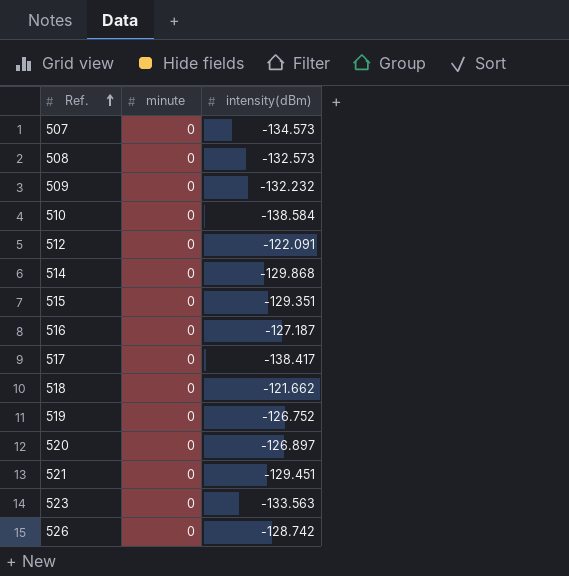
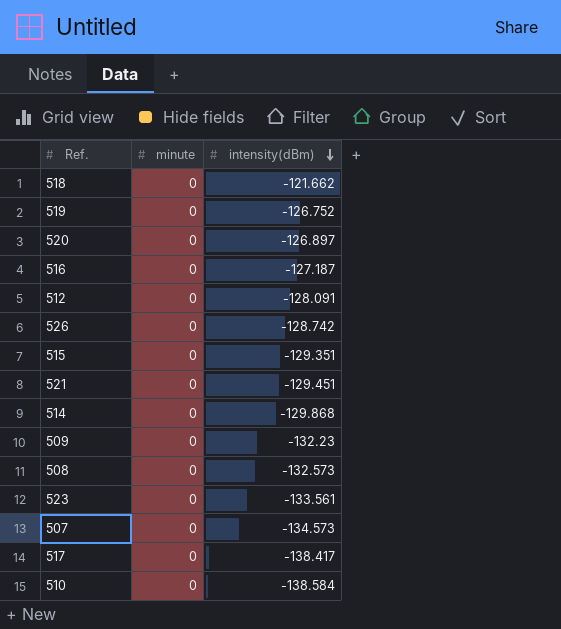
row order: Ref. ascending -> intensity(dBm) descending
512 | intensity(dBm): -122.091 -> -128.091
509 | intensity(dBm): -132.232 -> -132.23
523 | intensity(dBm): -133.563 -> -133.561

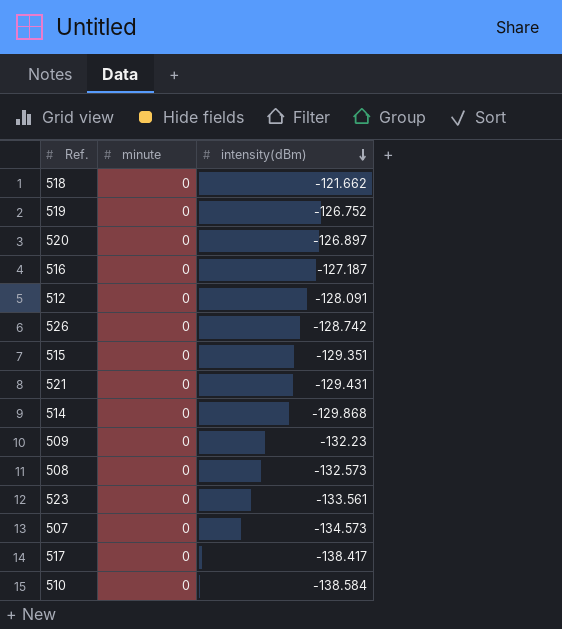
521 | intensity(dBm): -129.451 -> -129.431

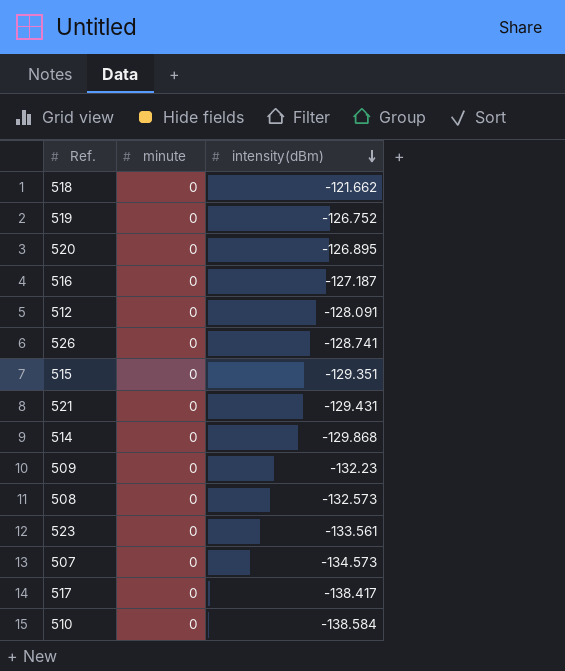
520 | intensity(dBm): -126.897 -> -126.895
526 | intensity(dBm): -128.742 -> -128.741

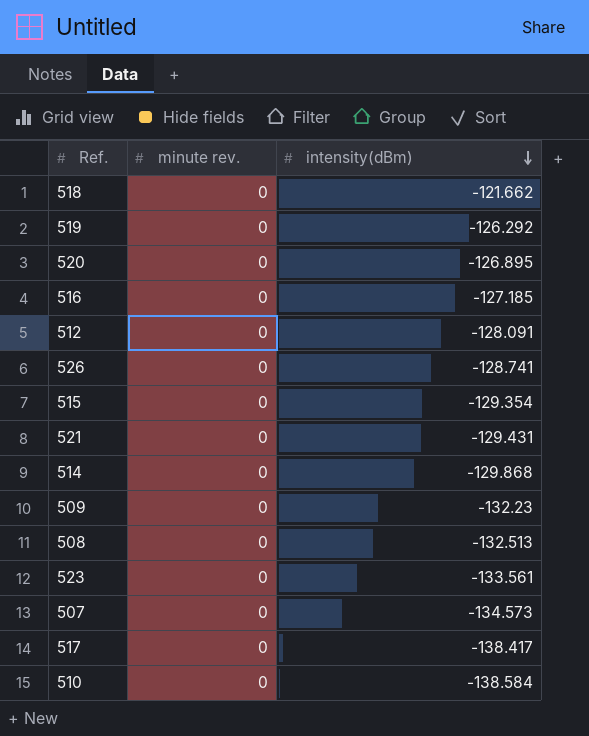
column name: minute -> minute rev.
519 | intensity(dBm): -126.752 -> -126.292
516 | intensity(dBm): -127.187 -> -127.185
515 | intensity(dBm): -129.351 -> -129.354
508 | intensity(dBm): -132.573 -> -132.513

